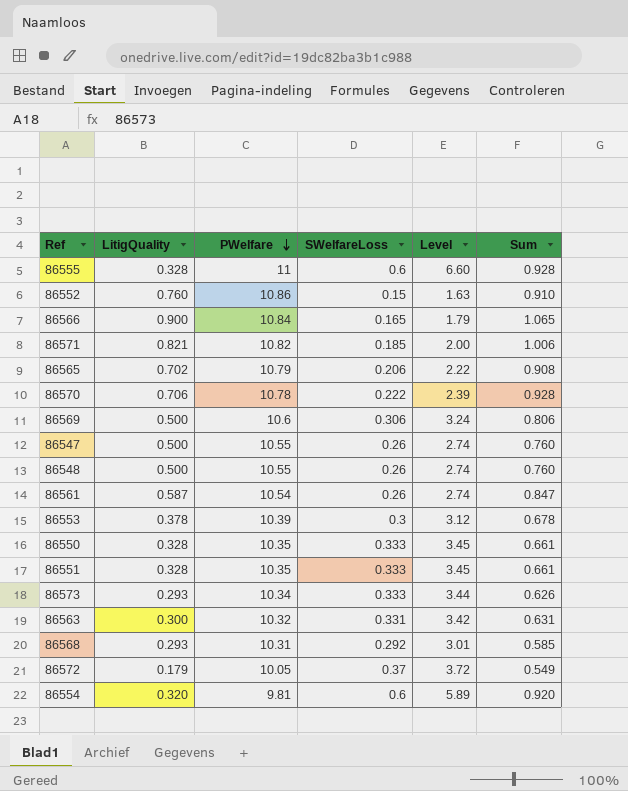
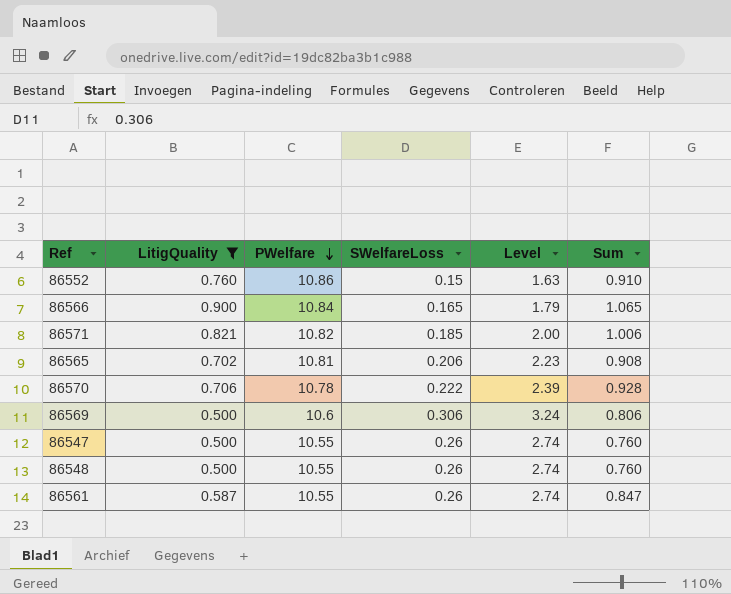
filter: none -> LitigQuality >= 0.500
86565 | PWelfare: 10.79 -> 10.81
86565 | Level: 2.22 -> 2.23
86561 | PWelfare: 10.54 -> 10.55

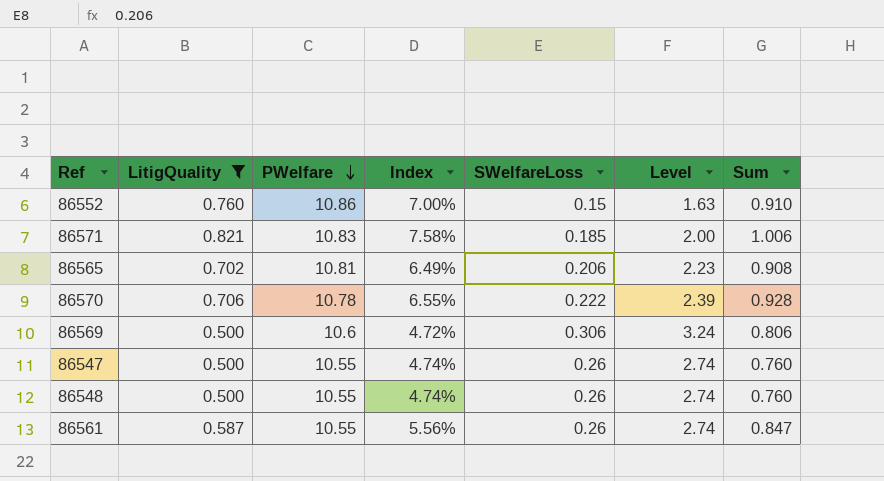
column Index | formula: none -> [LitigQuality] / [PWelfare]
row 86566: 0.900 | 10.84 | 0.165 | 1.79 | 1.065 -> none
86571 | PWelfare: 10.82 -> 10.83

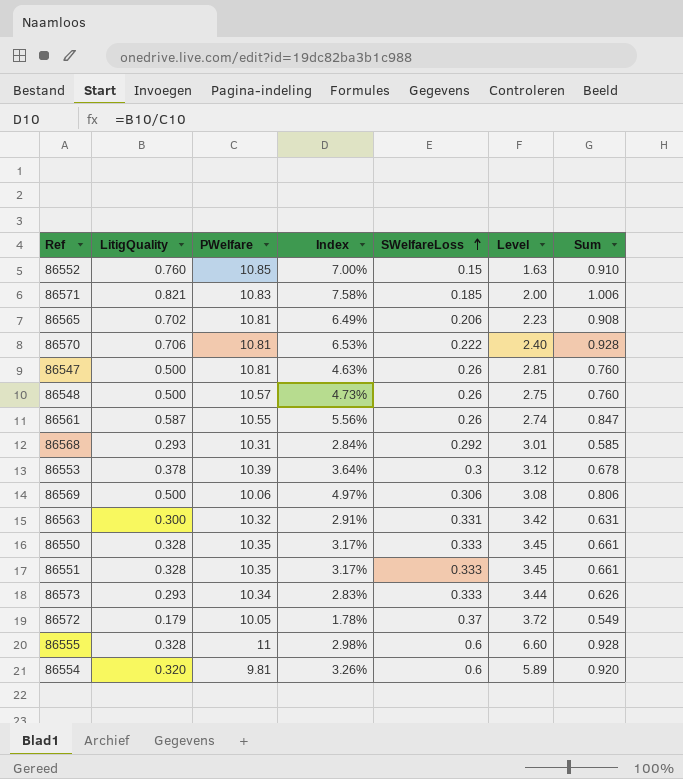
filter: LitigQuality >= 0.500 -> none
row order: PWelfare descending -> SWelfareLoss ascending
86552 | PWelfare: 10.86 -> 10.85
86570 | PWelfare: 10.78 -> 10.81
86570 | Index: 6.55% -> 6.53%
86570 | Level: 2.39 -> 2.40
86547 | PWelfare: 10.55 -> 10.81
86547 | Index: 4.74% -> 4.63%
86547 | Level: 2.74 -> 2.81
86548 | PWelfare: 10.55 -> 10.57
86548 | Index: 4.74% -> 4.73%
86548 | Level: 2.74 -> 2.75
86569 | PWelfare: 10.6 -> 10.06
86569 | Index: 4.72% -> 4.97%
86569 | Level: 3.24 -> 3.08

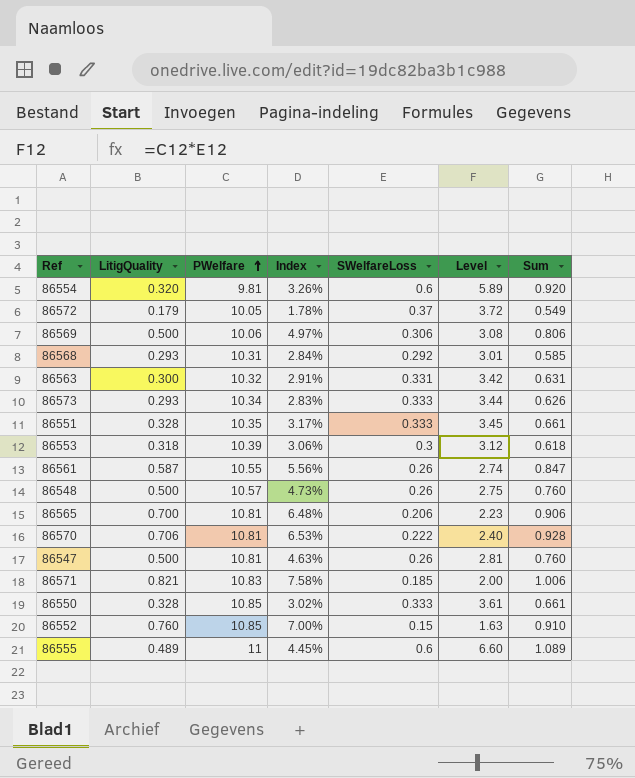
row order: SWelfareLoss ascending -> PWelfare ascending
86553 | LitigQuality: 0.378 -> 0.318
86553 | Index: 3.64% -> 3.06%
86553 | Sum: 0.678 -> 0.618
86565 | LitigQuality: 0.702 -> 0.700
86565 | Index: 6.49% -> 6.48%
86565 | Sum: 0.908 -> 0.906
86550 | PWelfare: 10.35 -> 10.85
86550 | Index: 3.17% -> 3.02%
86550 | Level: 3.45 -> 3.61
86555 | LitigQuality: 0.328 -> 0.489
86555 | Index: 2.98% -> 4.45%
86555 | Sum: 0.928 -> 1.089

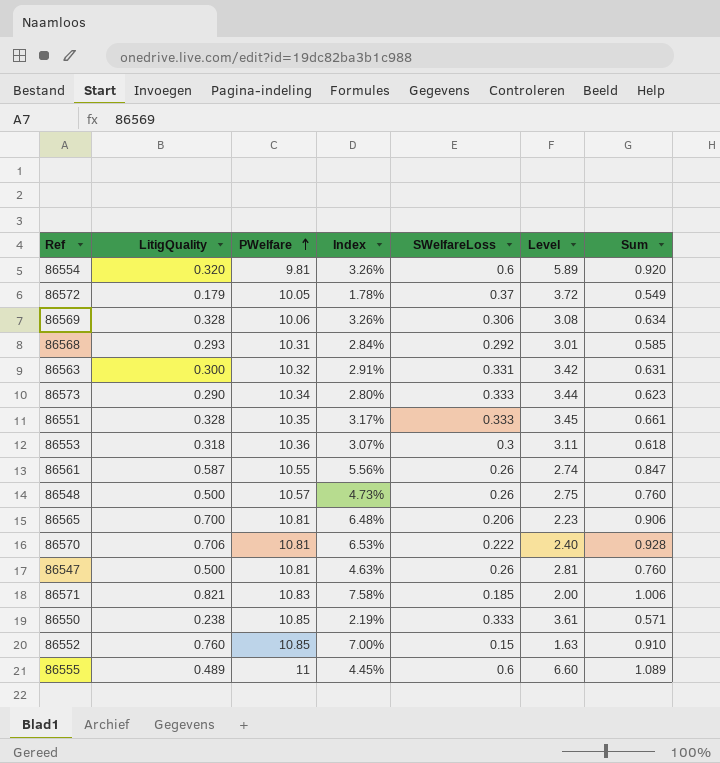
86569 | LitigQuality: 0.500 -> 0.328
86569 | Index: 4.97% -> 3.26%
86569 | Sum: 0.806 -> 0.634
86573 | LitigQuality: 0.293 -> 0.290
86573 | Index: 2.83% -> 2.80%
86573 | Sum: 0.626 -> 0.623
86553 | PWelfare: 10.39 -> 10.36
86553 | Index: 3.06% -> 3.07%
86553 | Level: 3.12 -> 3.11
86550 | LitigQuality: 0.328 -> 0.238
86550 | Index: 3.02% -> 2.19%
86550 | Sum: 0.661 -> 0.571

